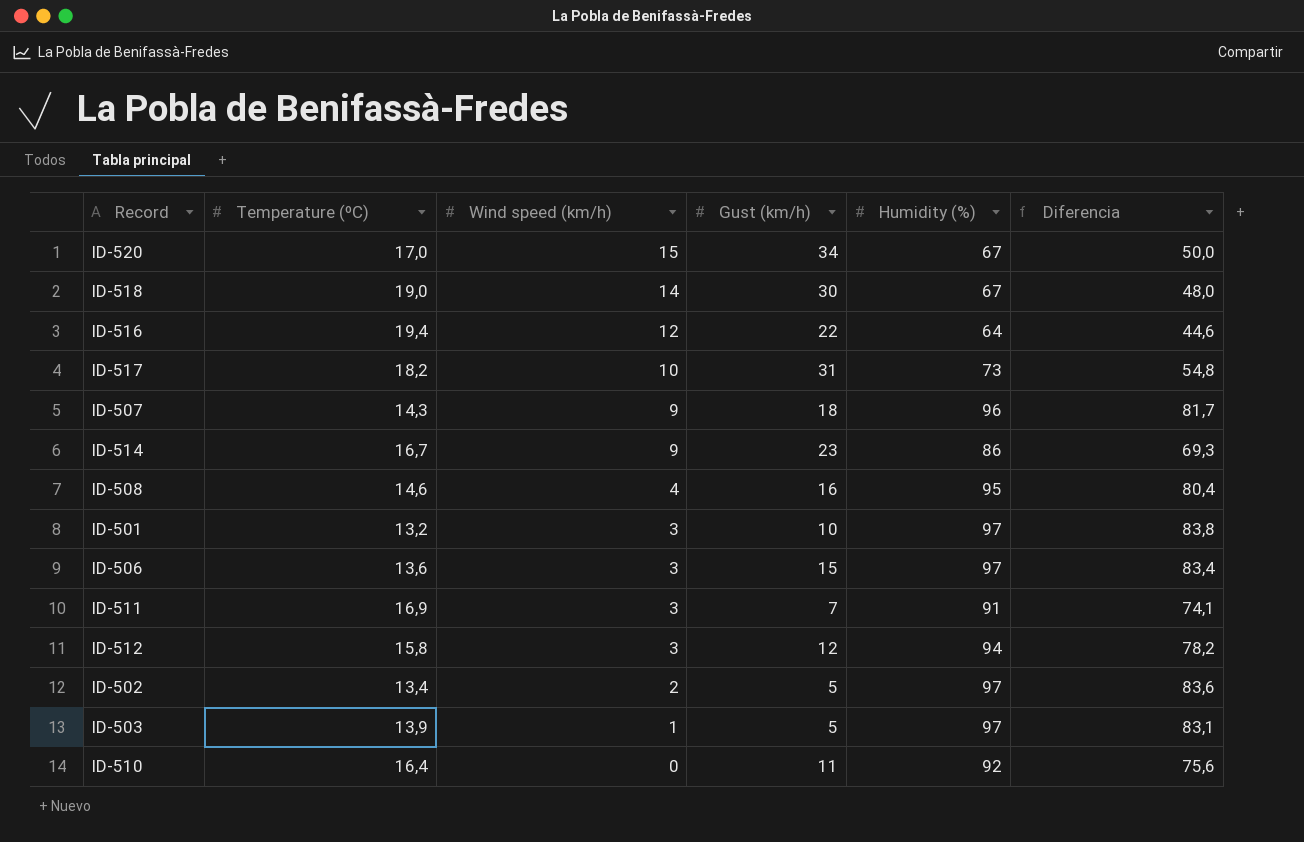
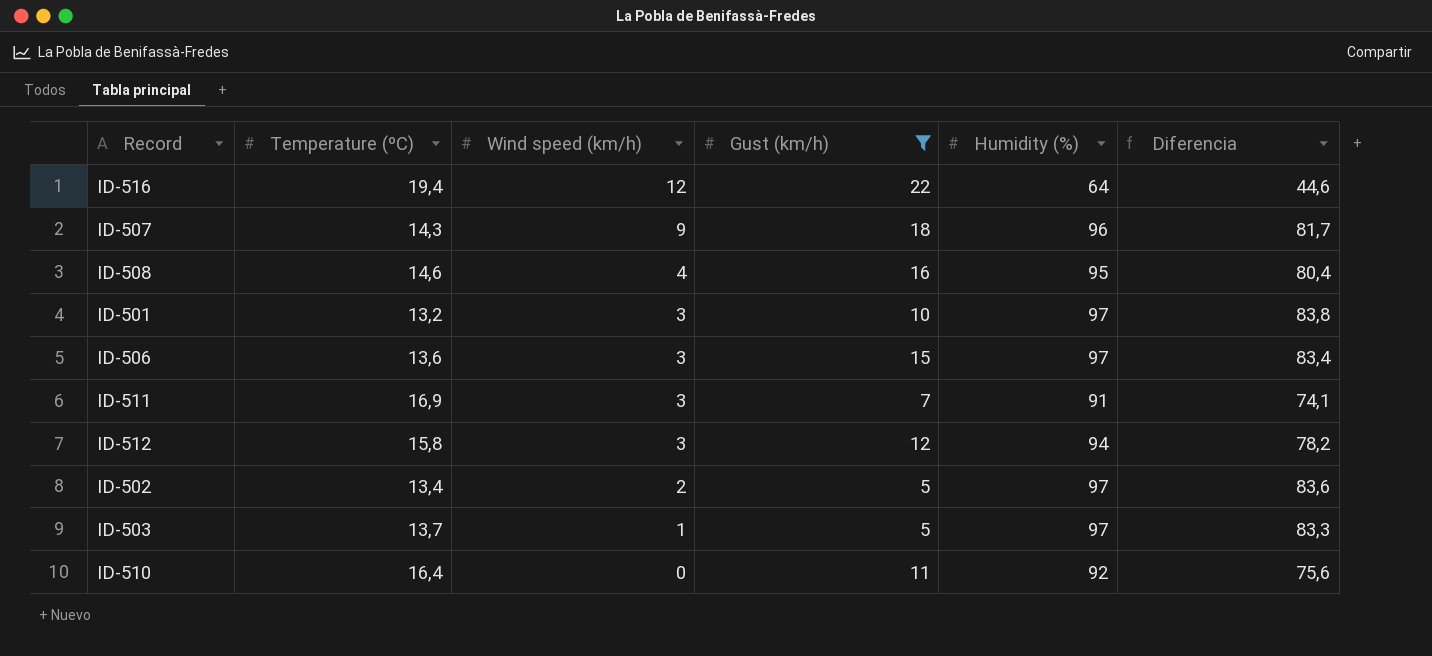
filter: none -> Gust (km/h) <= 22
ID-503 | Temperature (ºC): 13,9 -> 13,7
ID-503 | Diferencia: 83,1 -> 83,3

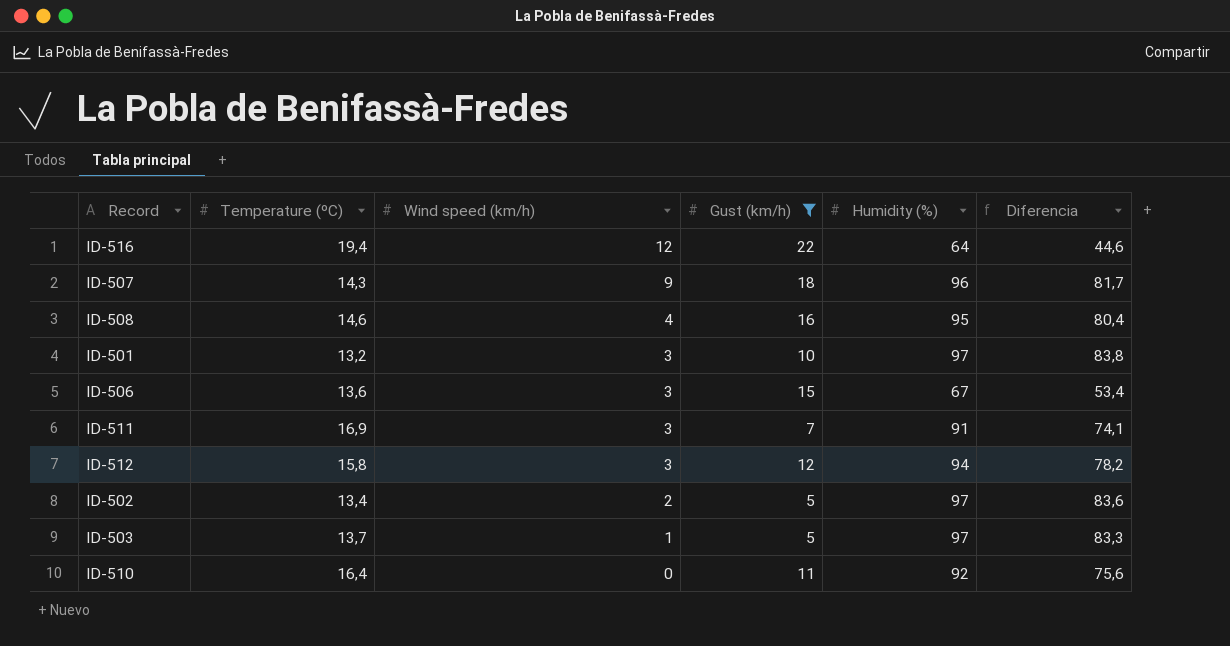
ID-506 | Humidity (%): 97 -> 67
ID-506 | Diferencia: 83,4 -> 53,4

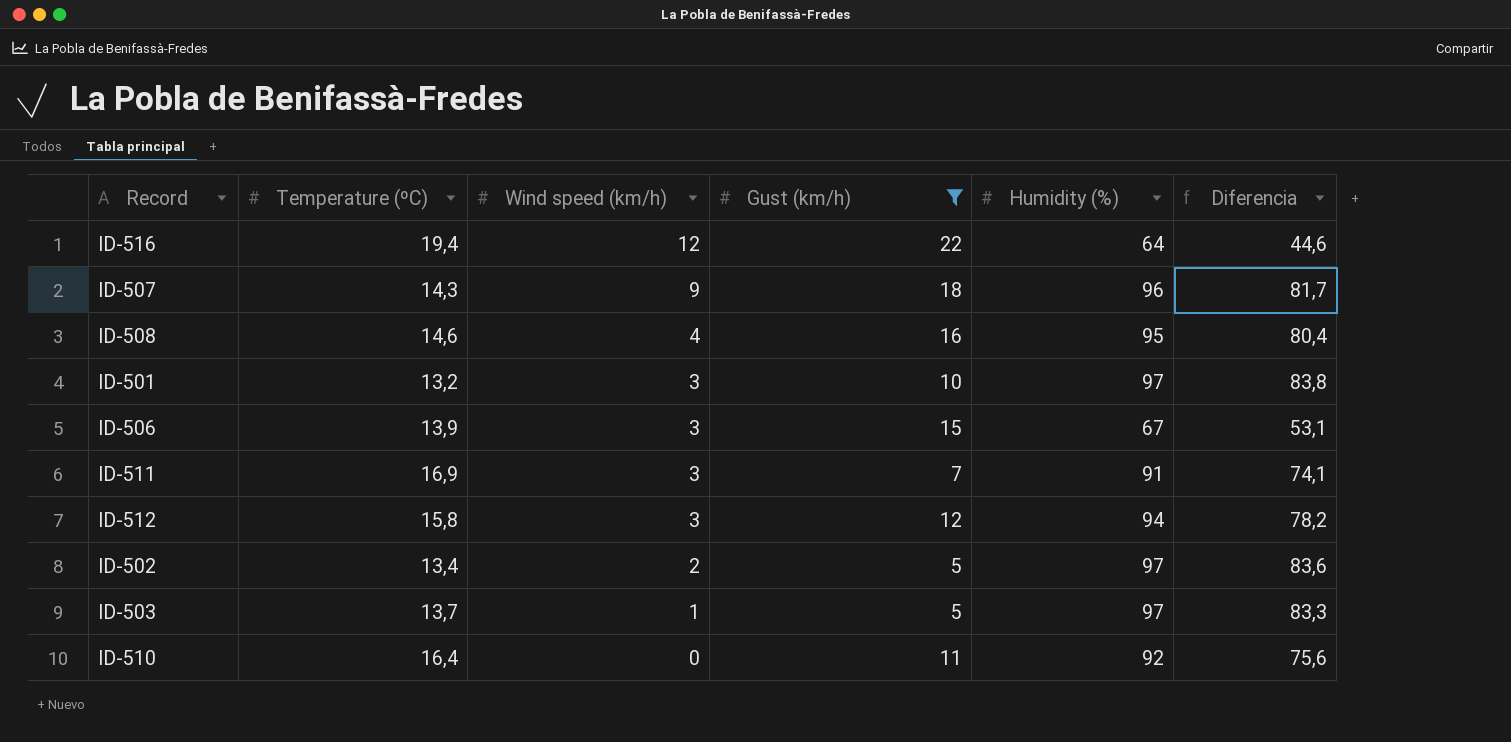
ID-506 | Temperature (ºC): 13,6 -> 13,9
ID-506 | Diferencia: 53,4 -> 53,1

